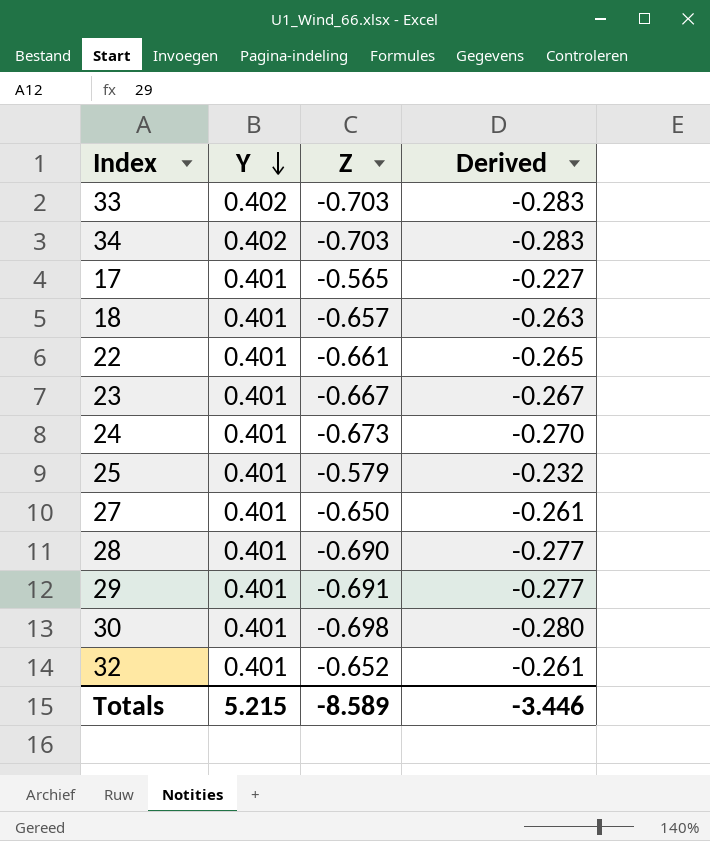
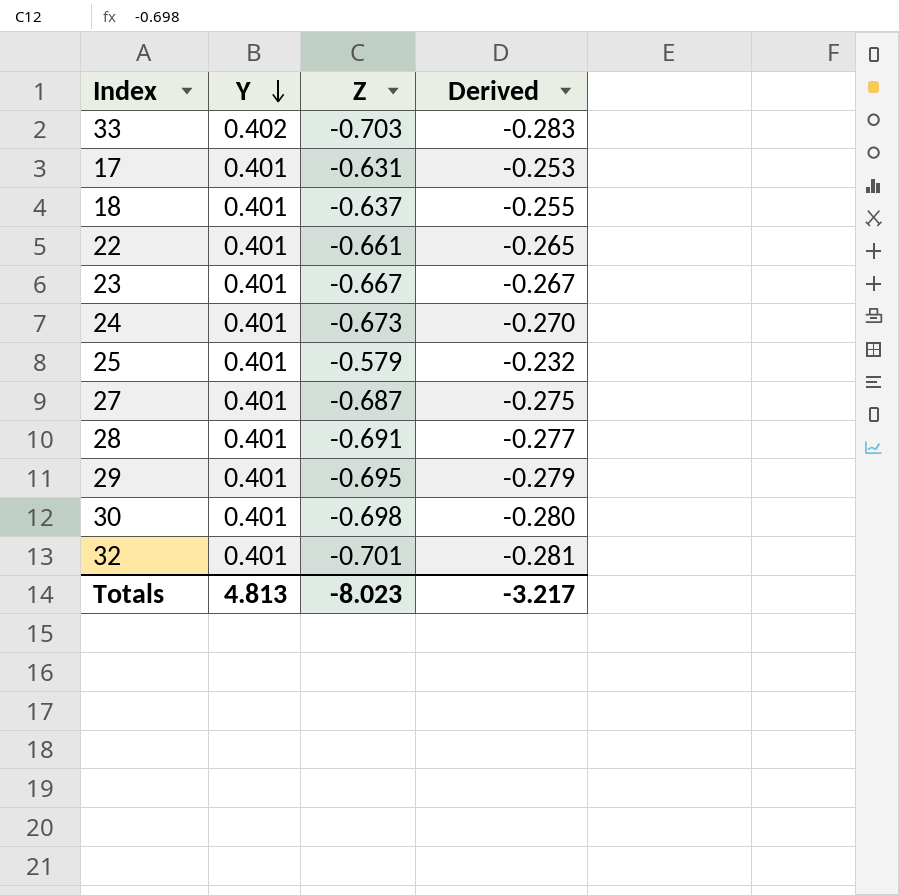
row 34: 0.402 | -0.703 | -0.283 -> none
17 | Z: -0.565 -> -0.631
17 | Derived: -0.227 -> -0.253
18 | Z: -0.657 -> -0.637
18 | Derived: -0.263 -> -0.255
27 | Z: -0.650 -> -0.687
27 | Derived: -0.261 -> -0.275
28 | Z: -0.690 -> -0.691
29 | Z: -0.691 -> -0.695
29 | Derived: -0.277 -> -0.279
32 | Z: -0.652 -> -0.701
32 | Derived: -0.261 -> -0.281
Totals | Y: 5.215 -> 4.813
Totals | Z: -8.589 -> -8.023
Totals | Derived: -3.446 -> -3.217

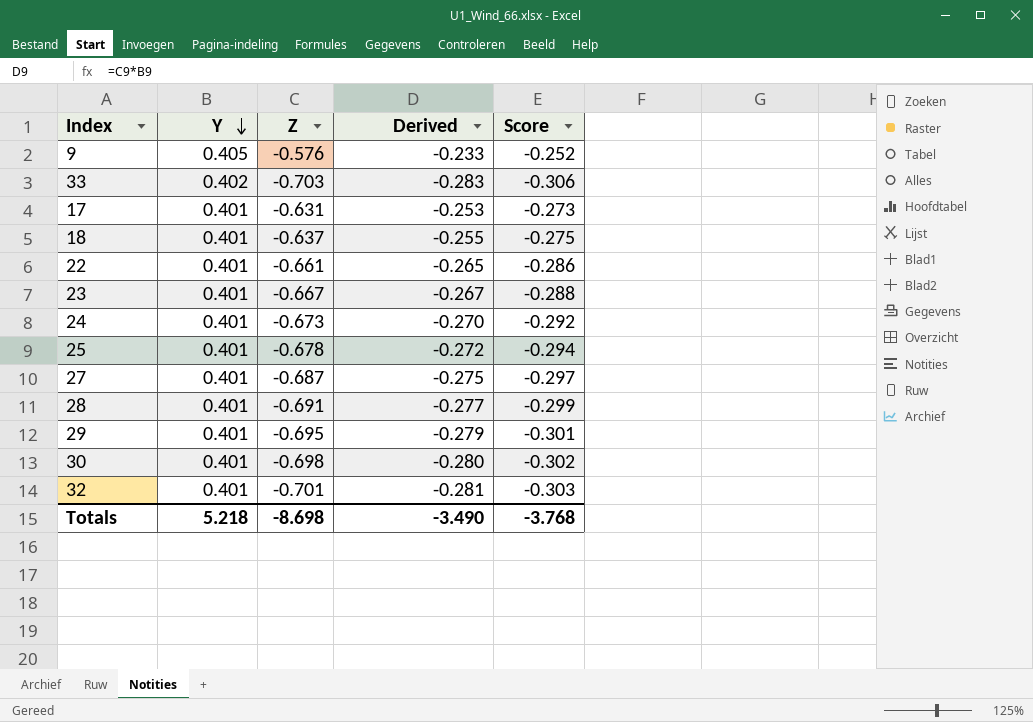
column Score | formula: none -> [Derived] * 1.08
row 9: none -> 0.405 | -0.576 | -0.233 | -0.252
25 | Z: -0.579 -> -0.678
25 | Derived: -0.232 -> -0.272
Totals | Y: 4.813 -> 5.218
Totals | Z: -8.023 -> -8.698
Totals | Derived: -3.217 -> -3.490

